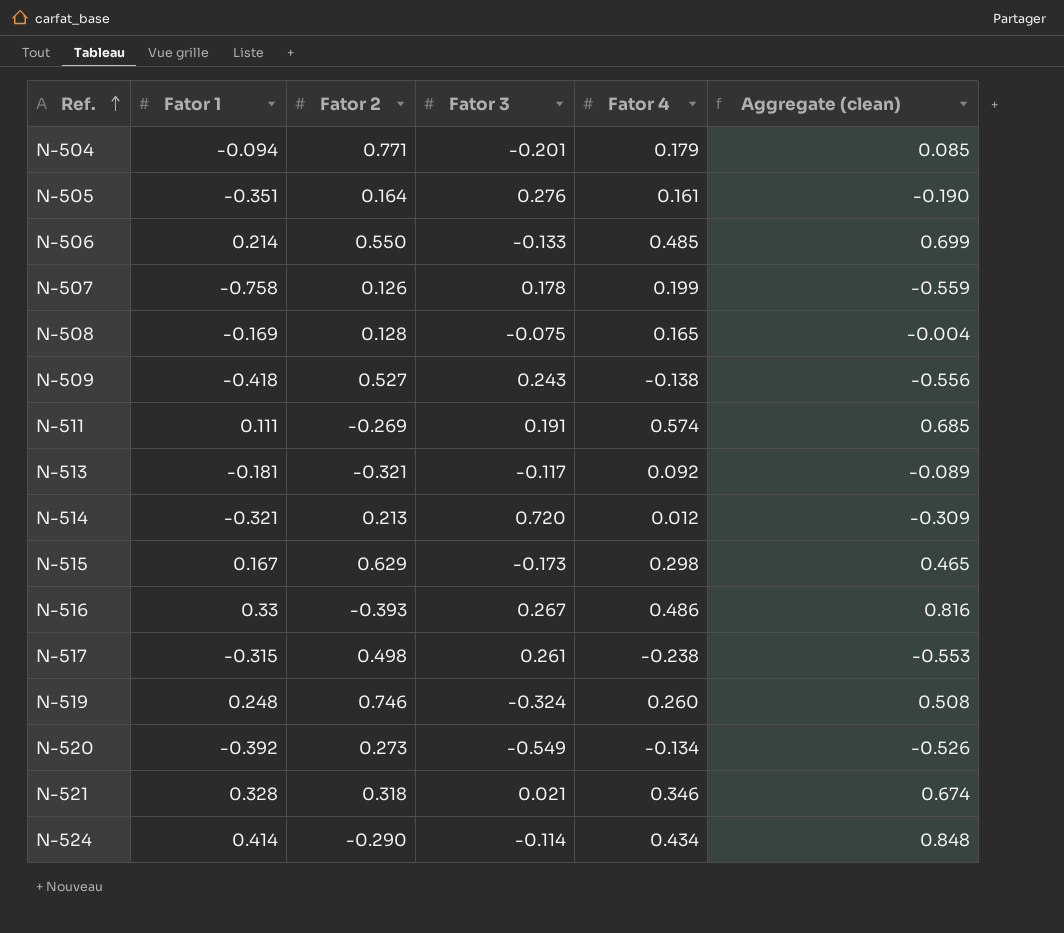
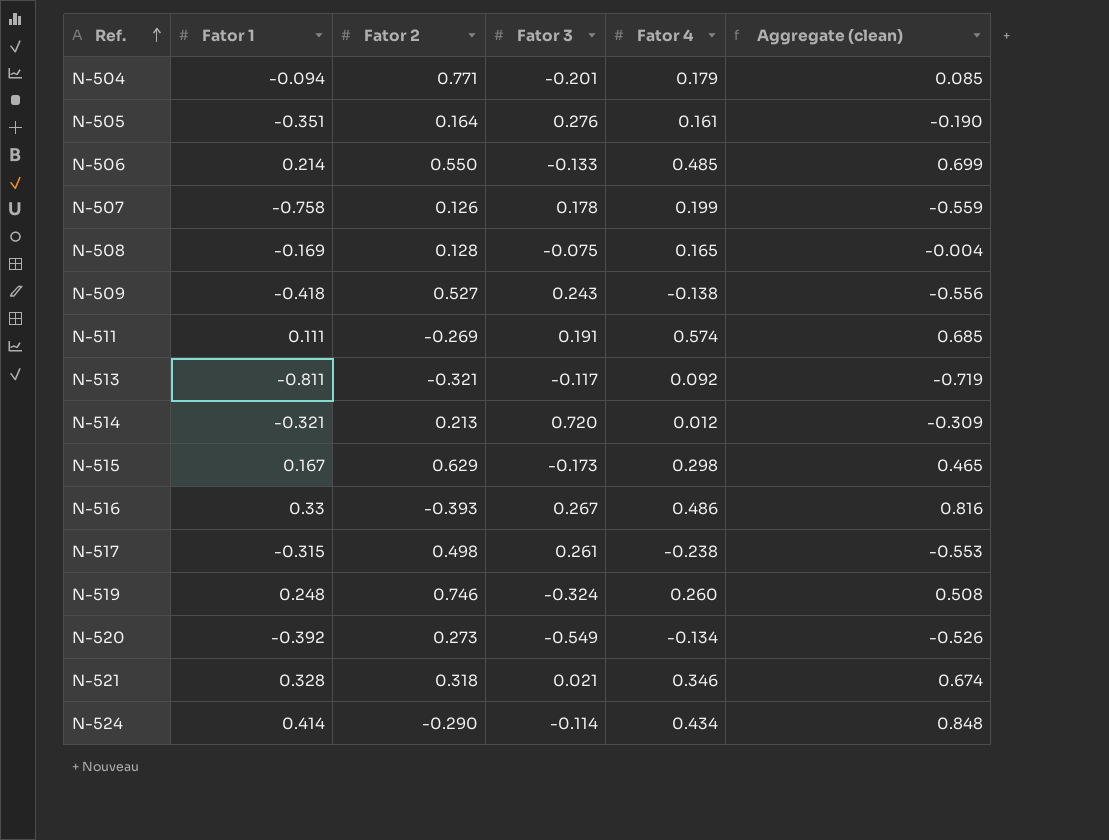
N-513 | Fator 1: -0.181 -> -0.811
N-513 | Aggregate (clean): -0.089 -> -0.719

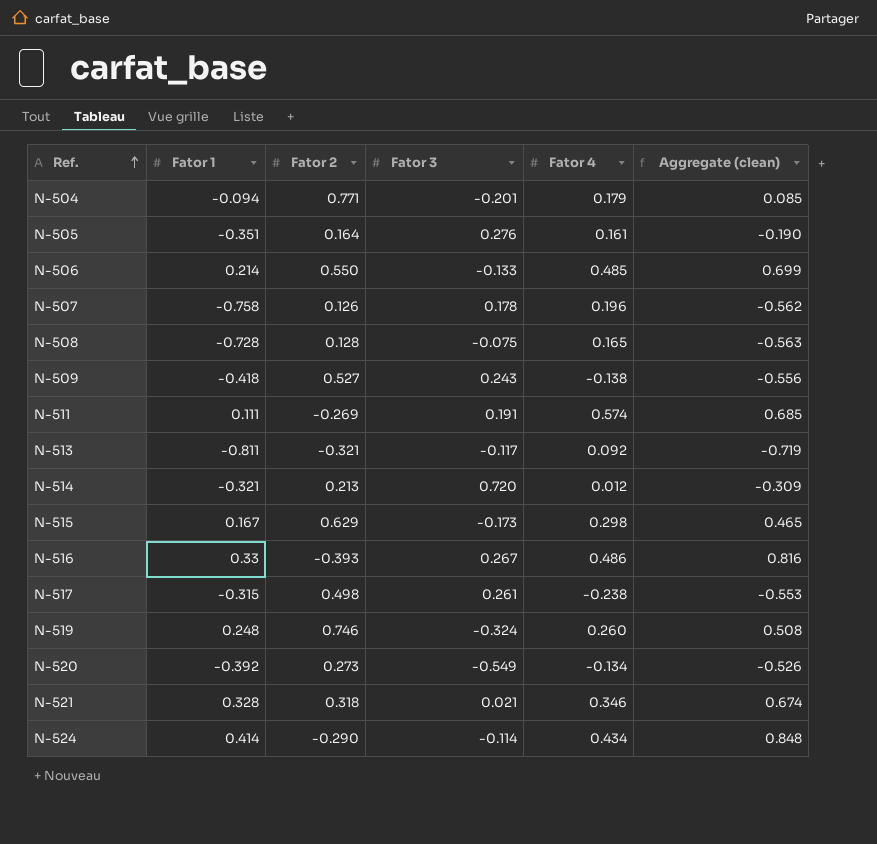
N-507 | Fator 4: 0.199 -> 0.196
N-507 | Aggregate (clean): -0.559 -> -0.562
N-508 | Fator 1: -0.169 -> -0.728
N-508 | Aggregate (clean): -0.004 -> -0.563

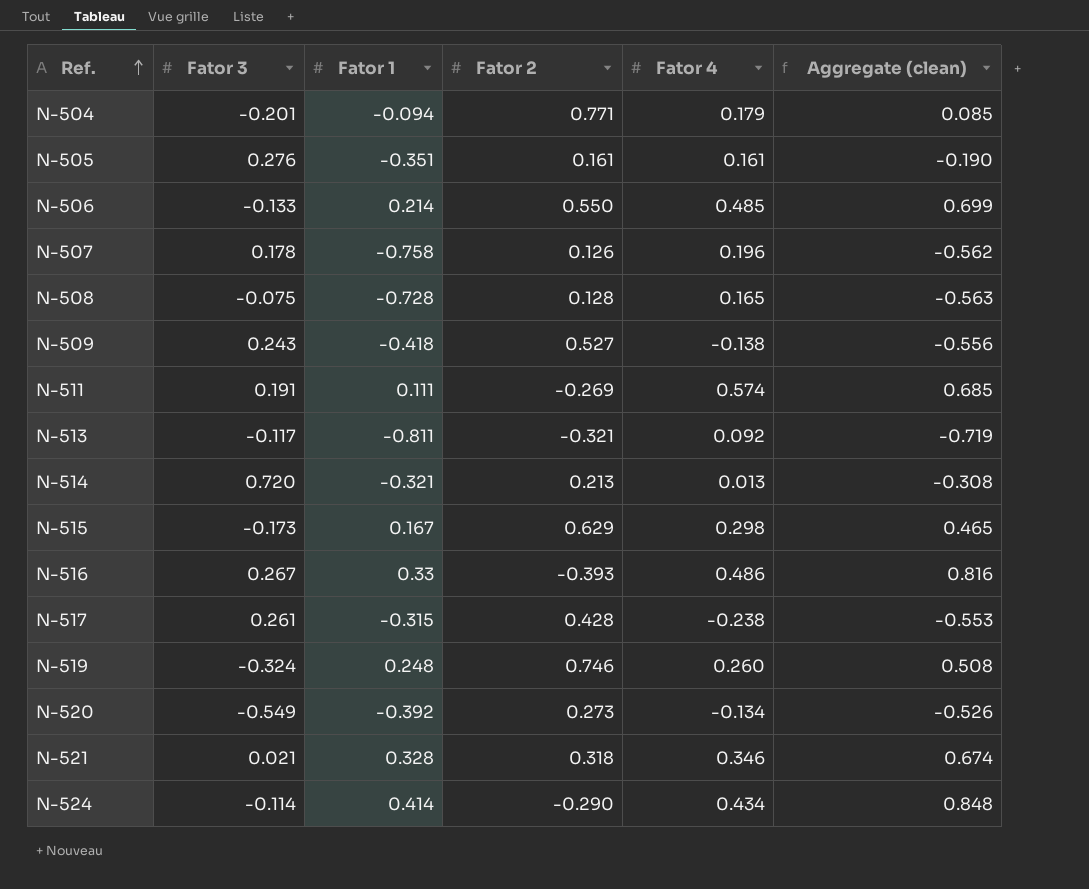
column Fator 3 | position: 4 -> 2
N-505 | Fator 2: 0.164 -> 0.161
N-514 | Fator 4: 0.012 -> 0.013
N-514 | Aggregate (clean): -0.309 -> -0.308
N-517 | Fator 2: 0.498 -> 0.428

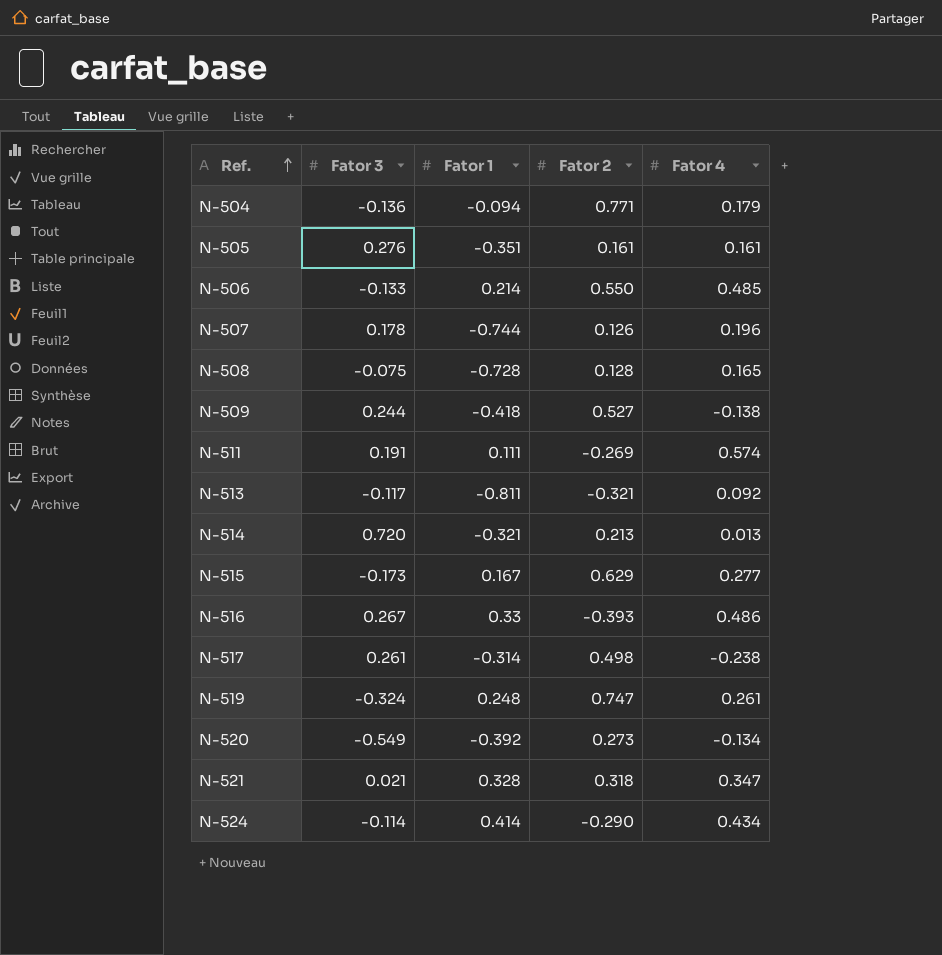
column Aggregate (clean) | formula: [Fator 1] + [Fator 4] -> none
N-504 | Fator 3: -0.201 -> -0.136
N-507 | Fator 1: -0.758 -> -0.744
N-509 | Fator 3: 0.243 -> 0.244
N-515 | Fator 4: 0.298 -> 0.277
N-517 | Fator 1: -0.315 -> -0.314
N-517 | Fator 2: 0.428 -> 0.498
N-519 | Fator 2: 0.746 -> 0.747
N-519 | Fator 4: 0.260 -> 0.261
N-521 | Fator 4: 0.346 -> 0.347

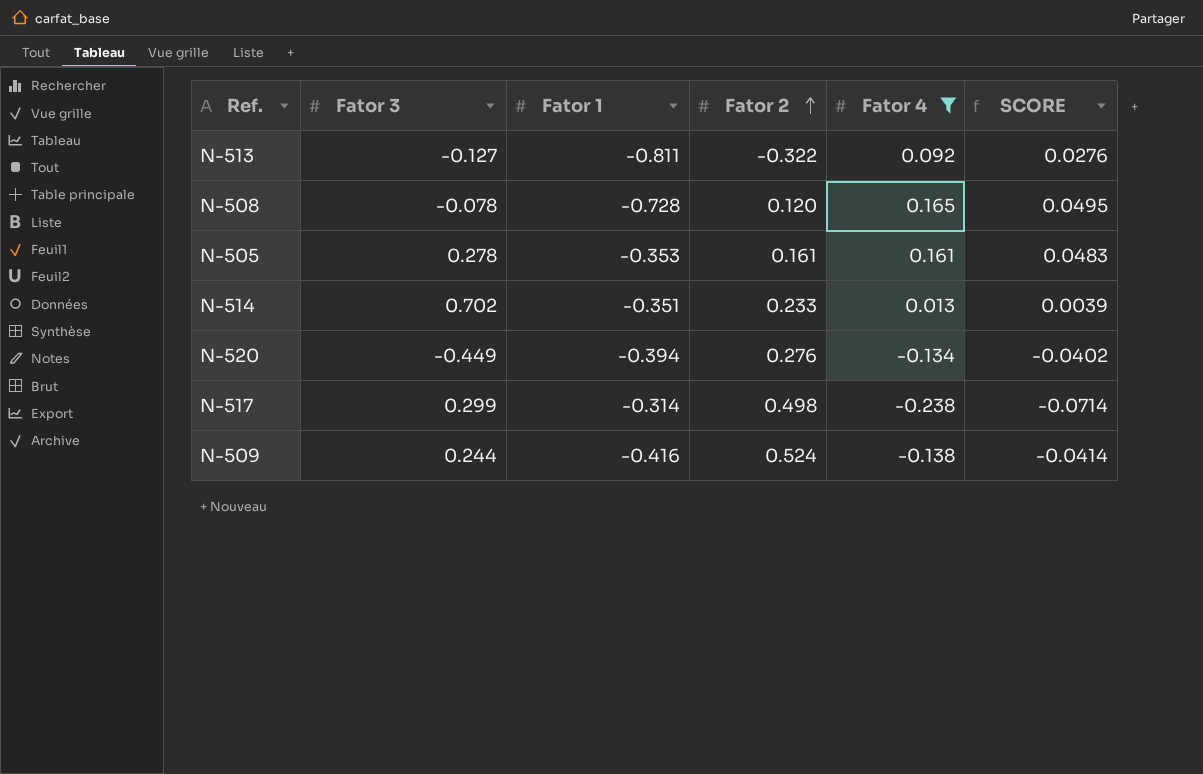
filter: none -> Fator 4 <= 0.165
row order: Ref. ascending -> Fator 2 ascending
column SCORE | formula: none -> [Fator 4] * 0.3
N-513 | Fator 3: -0.117 -> -0.127
N-513 | Fator 2: -0.321 -> -0.322
N-508 | Fator 3: -0.075 -> -0.078
N-508 | Fator 2: 0.128 -> 0.120
N-505 | Fator 3: 0.276 -> 0.278
N-505 | Fator 1: -0.351 -> -0.353
N-514 | Fator 3: 0.720 -> 0.702
N-514 | Fator 1: -0.321 -> -0.351
N-514 | Fator 2: 0.213 -> 0.233
N-520 | Fator 3: -0.549 -> -0.449
N-520 | Fator 1: -0.392 -> -0.394
N-520 | Fator 2: 0.273 -> 0.276
N-517 | Fator 3: 0.261 -> 0.299
N-509 | Fator 1: -0.418 -> -0.416
N-509 | Fator 2: 0.527 -> 0.524

